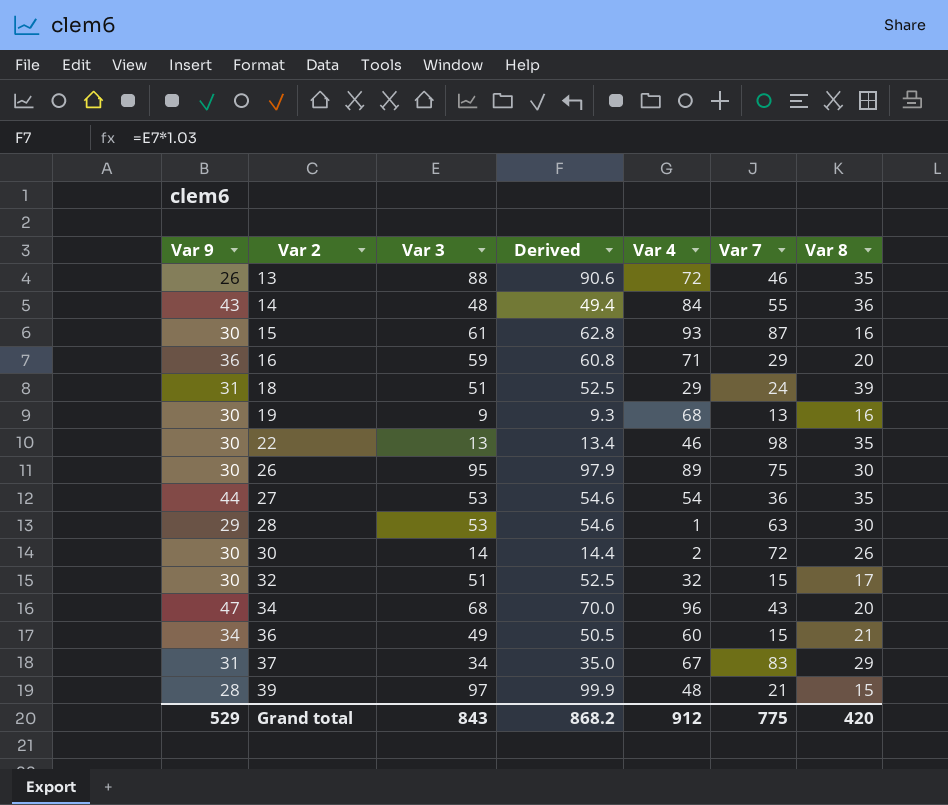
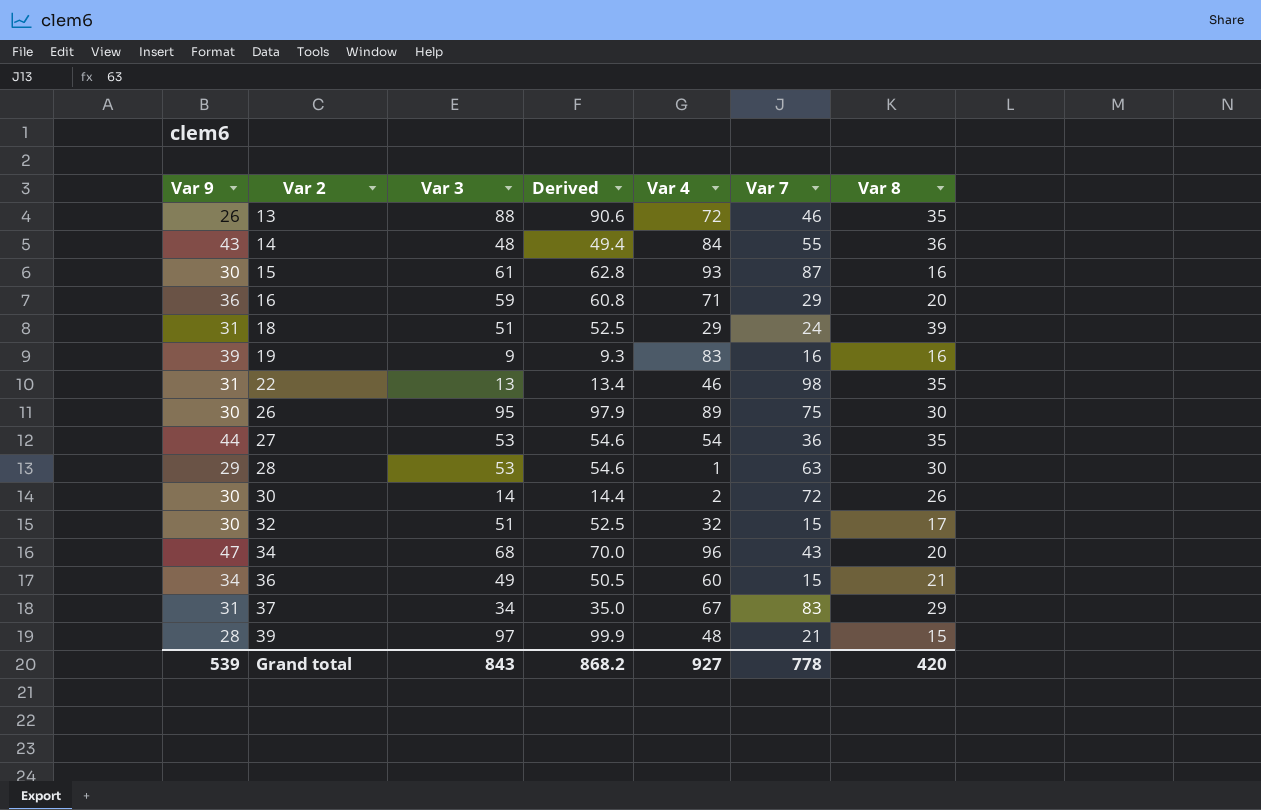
19 | Var 9: 30 -> 39
19 | Var 4: 68 -> 83
19 | Var 7: 13 -> 16
22 | Var 9: 30 -> 31
Grand total | Var 9: 529 -> 539
Grand total | Var 4: 912 -> 927
Grand total | Var 7: 775 -> 778

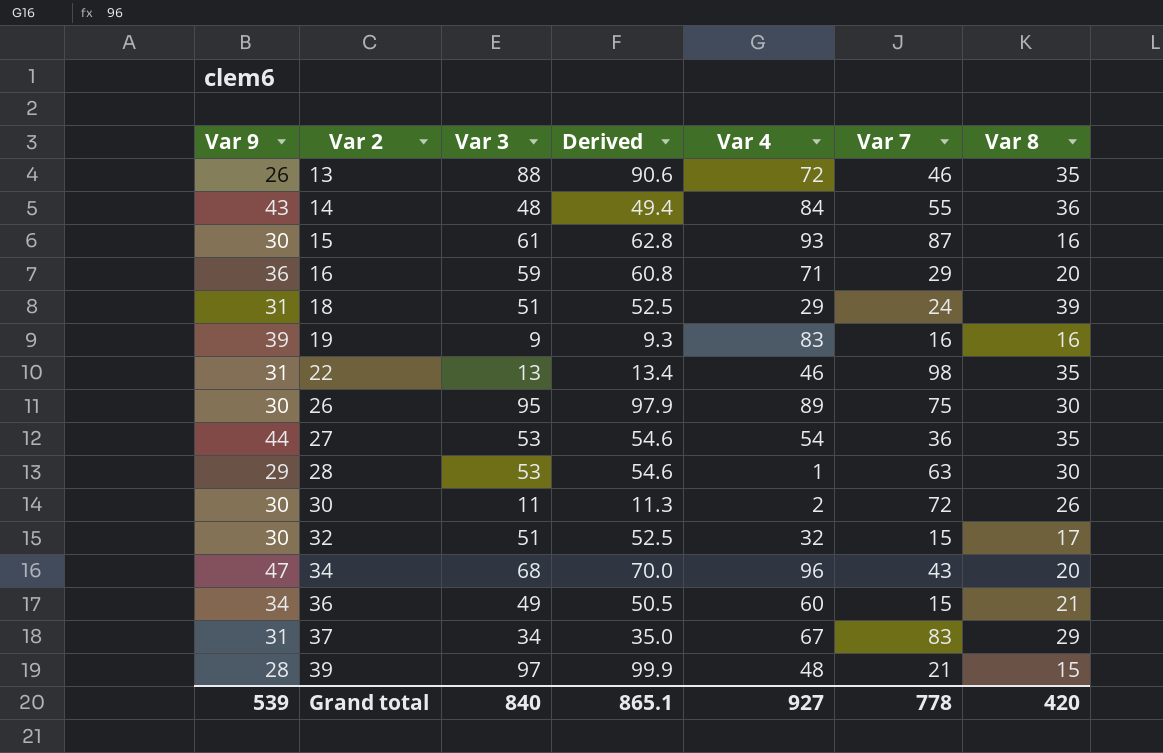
30 | Var 3: 14 -> 11
30 | Derived: 14.4 -> 11.3
Grand total | Var 3: 843 -> 840
Grand total | Derived: 868.2 -> 865.1

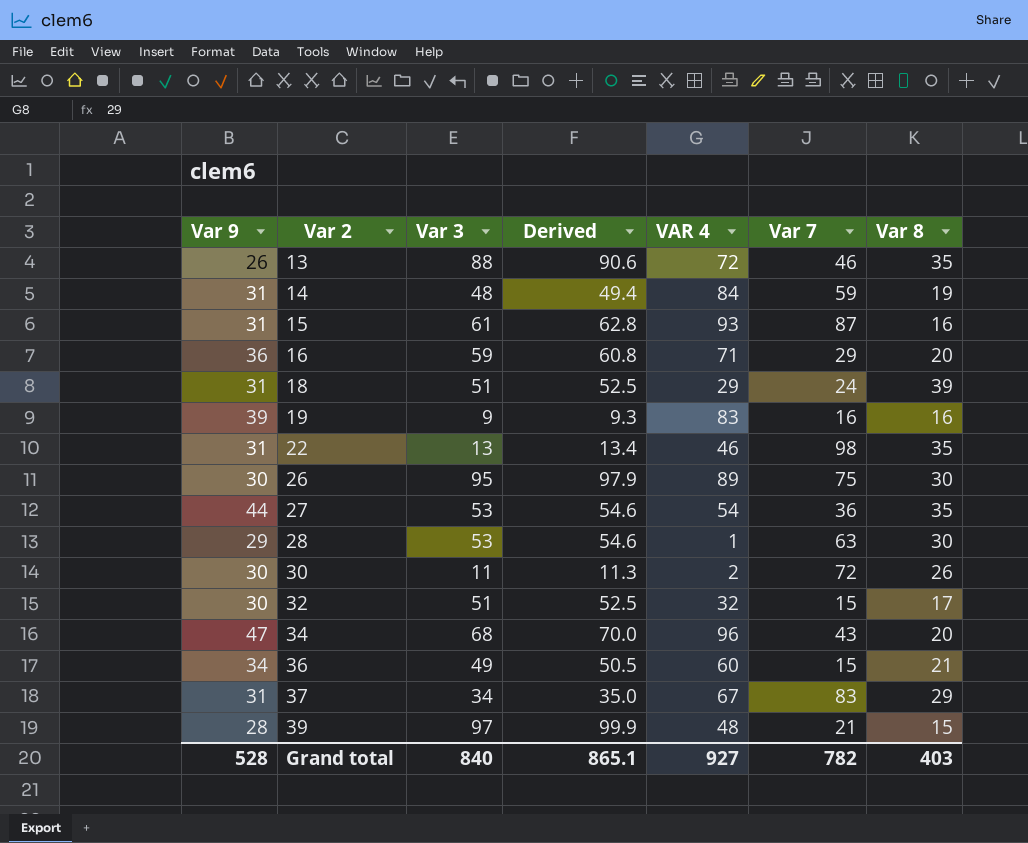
column name: Var 4 -> VAR 4
14 | Var 9: 43 -> 31
14 | Var 7: 55 -> 59
14 | Var 8: 36 -> 19
15 | Var 9: 30 -> 31
Grand total | Var 9: 539 -> 528
Grand total | Var 7: 778 -> 782
Grand total | Var 8: 420 -> 403

